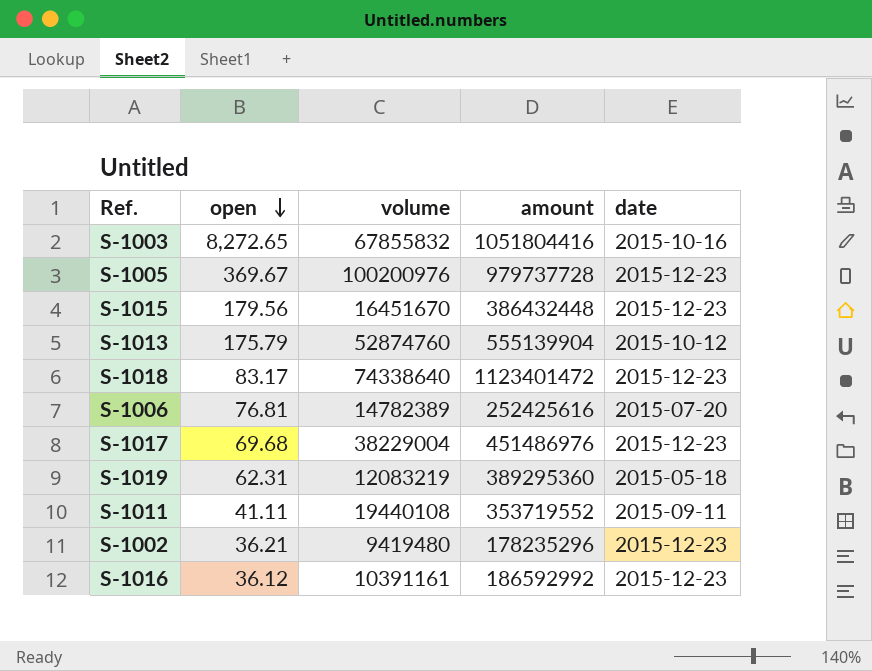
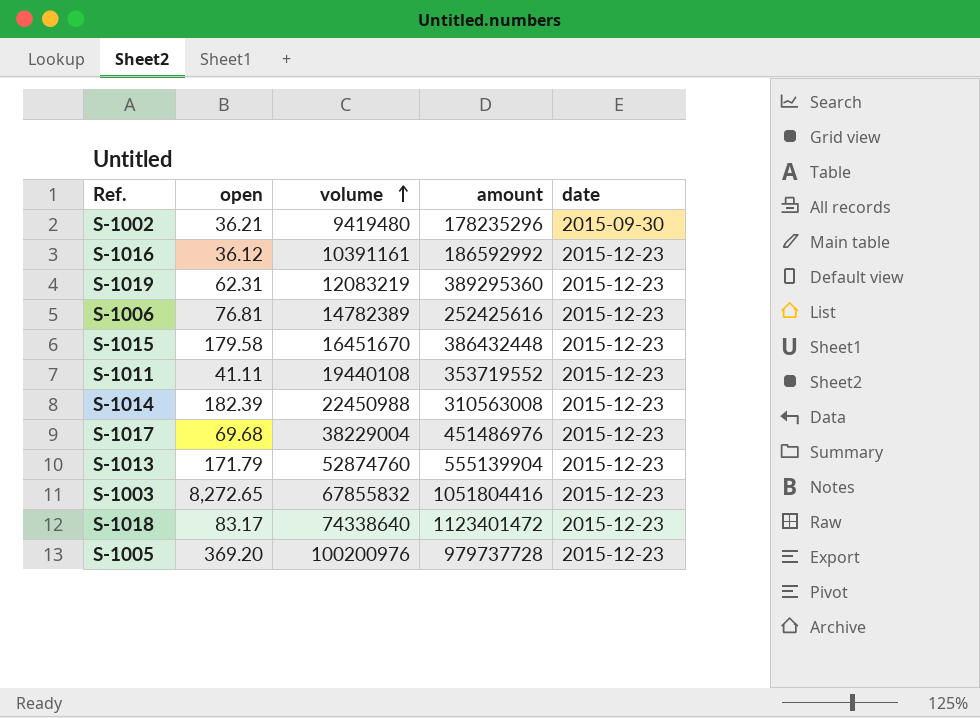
row order: open descending -> volume ascending
S-1002 | date: 2015-12-23 -> 2015-09-30
S-1019 | date: 2015-05-18 -> 2015-12-23
S-1006 | date: 2015-07-20 -> 2015-12-23
S-1015 | open: 179.56 -> 179.58
S-1011 | date: 2015-09-11 -> 2015-12-23
row S-1014: none -> 182.39 | 22450988 | 310563008 | 2015-12-23
S-1013 | open: 175.79 -> 171.79
S-1013 | date: 2015-10-12 -> 2015-12-23
S-1003 | date: 2015-10-16 -> 2015-12-23
S-1005 | open: 369.67 -> 369.20

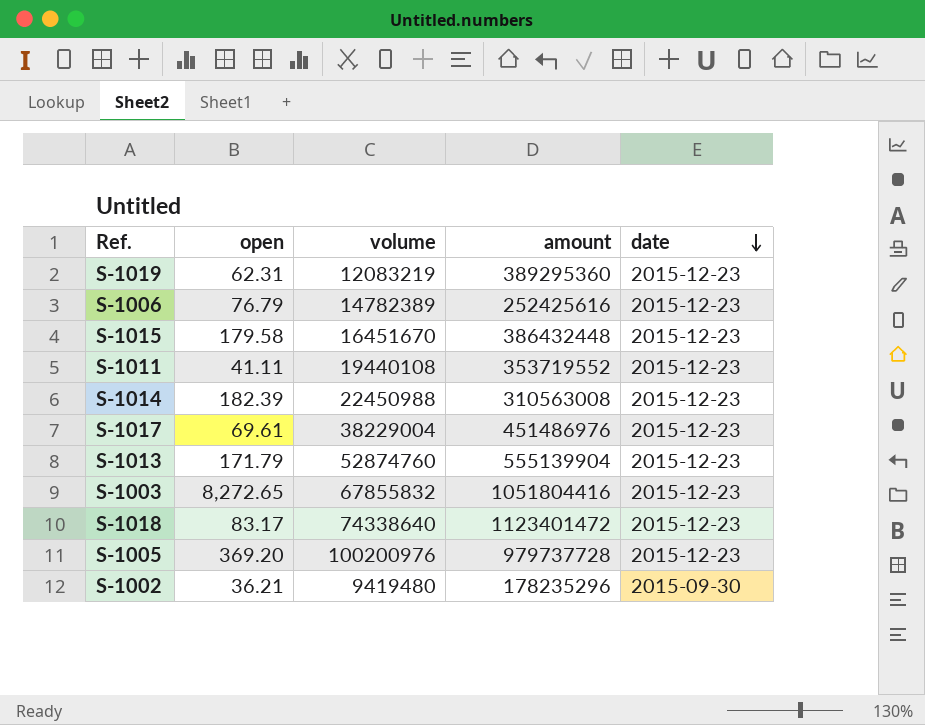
row order: volume ascending -> date descending
row S-1016: 36.12 | 10391161 | 186592992 | 2015-12-23 -> none
S-1006 | open: 76.81 -> 76.79
S-1017 | open: 69.68 -> 69.61

